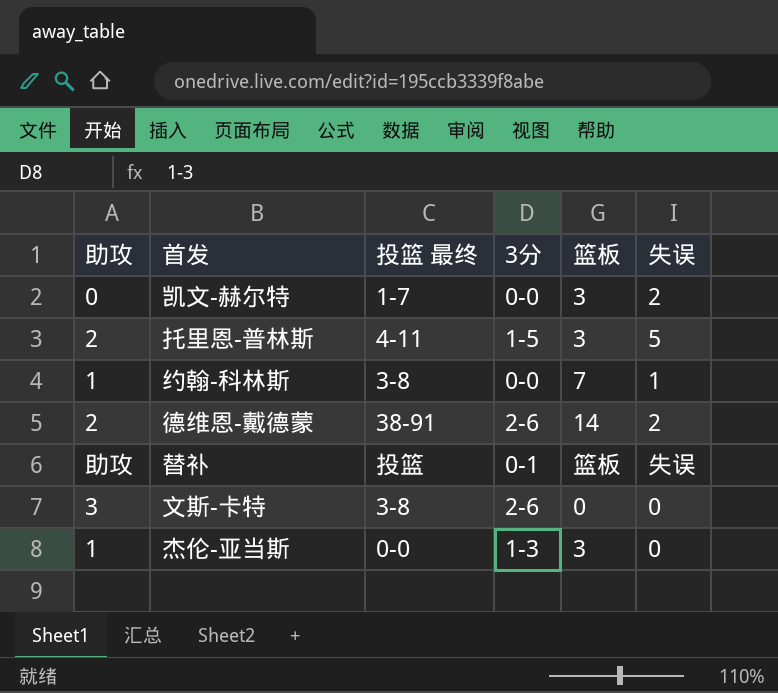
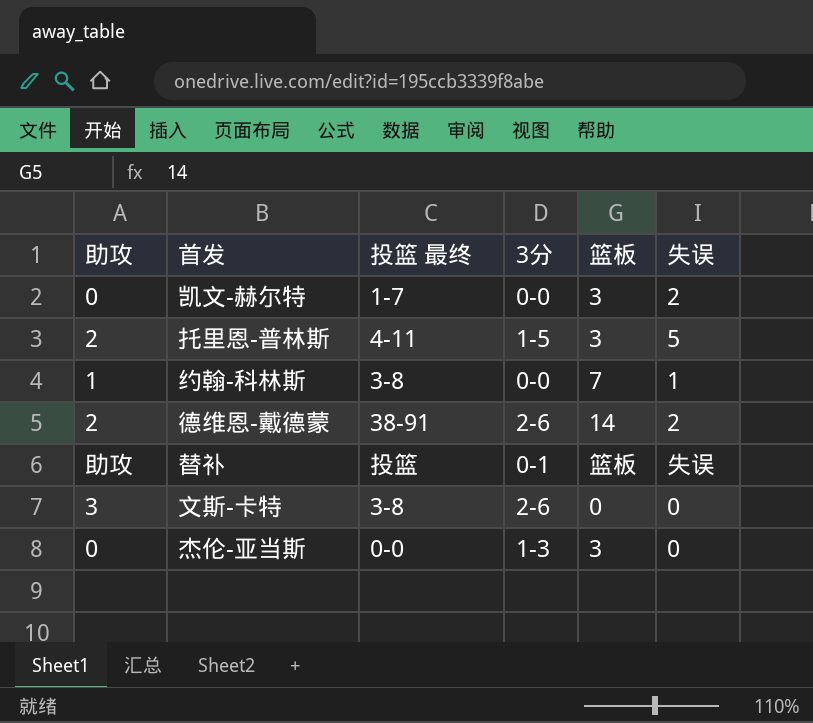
杰伦-亚当斯 | 助攻: 1 -> 0

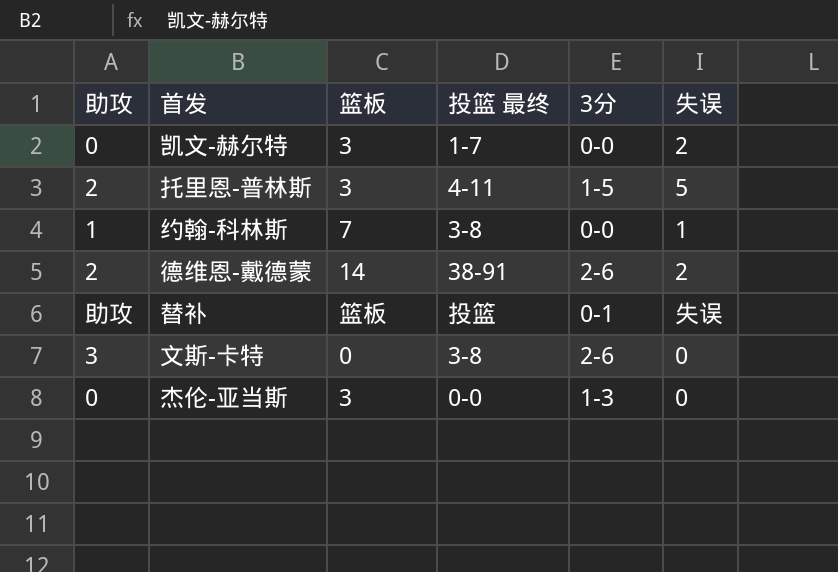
column 篮板 | position: 5 -> 3

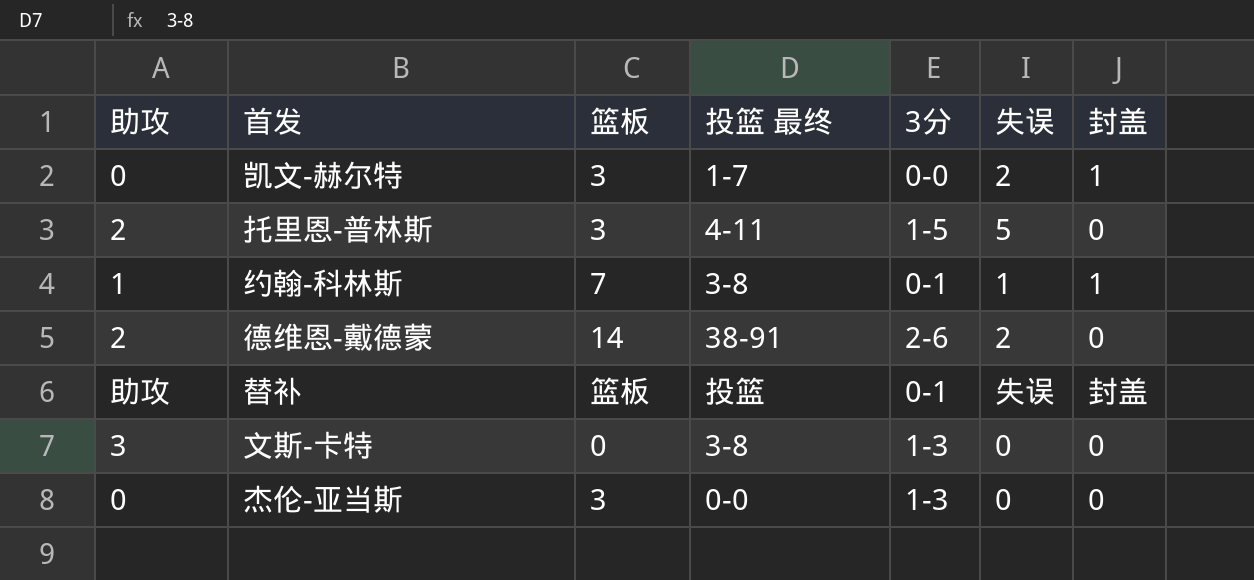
column 封盖 | position: none -> 7
约翰-科林斯 | 3分: 0-0 -> 0-1
文斯-卡特 | 3分: 2-6 -> 1-3

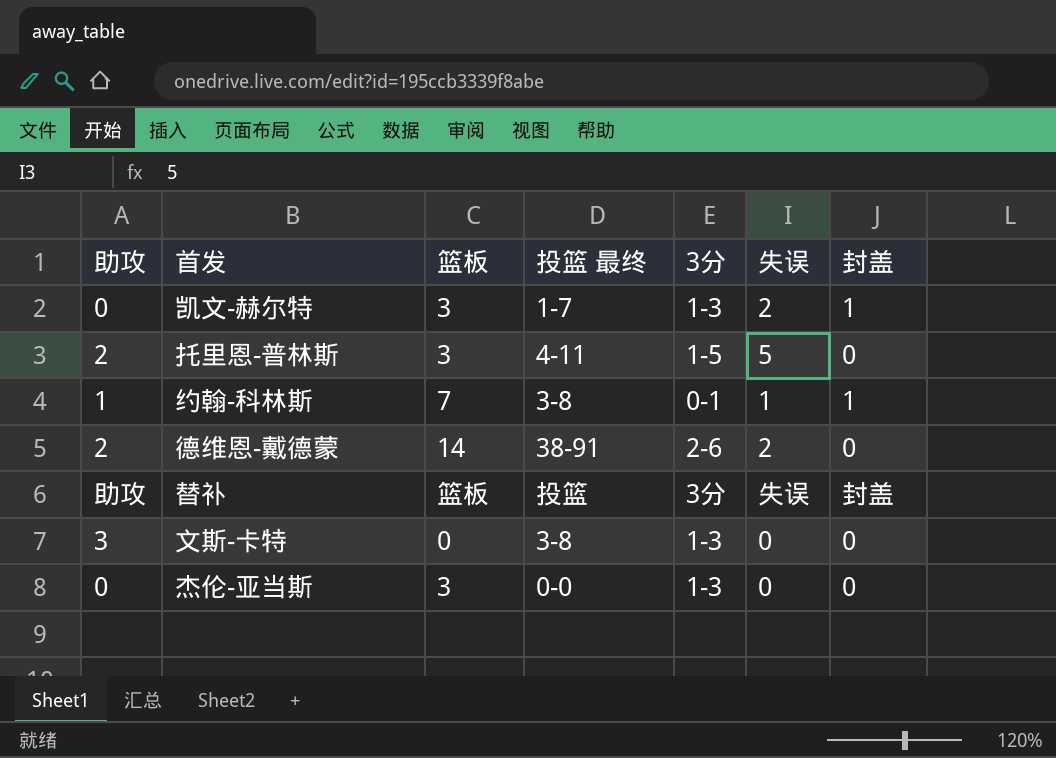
凯文-赫尔特 | 3分: 0-0 -> 1-3
替补 | 3分: 0-1 -> 3分

